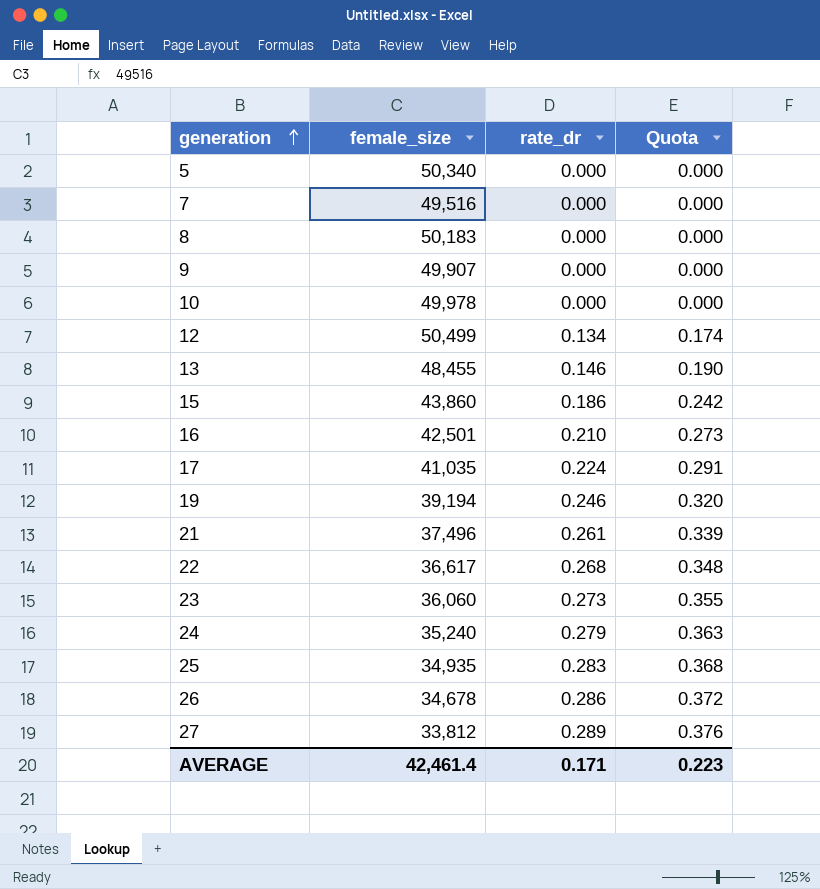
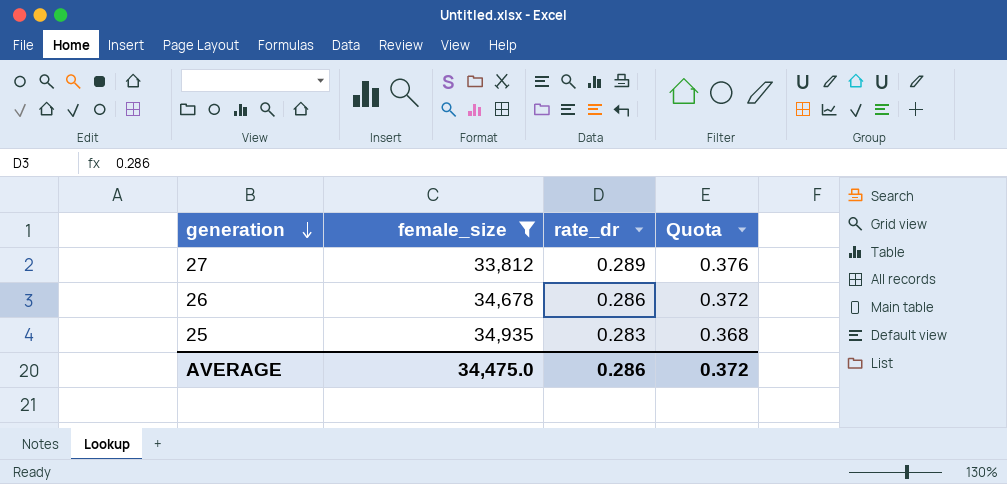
filter: none -> female_size <= 34,935
row order: generation ascending -> generation descending
AVERAGE | female_size: 42,461.4 -> 34,475.0
AVERAGE | rate_dr: 0.171 -> 0.286
AVERAGE | Quota: 0.223 -> 0.372

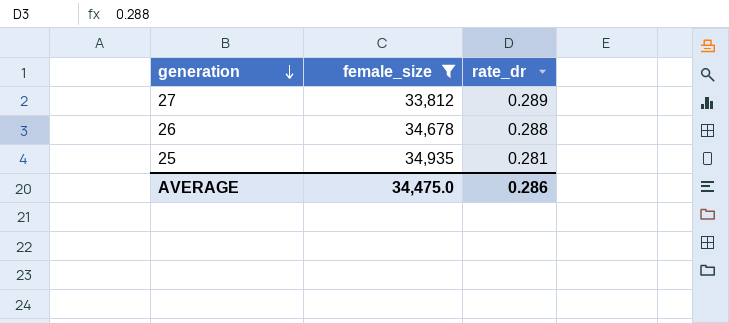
column Quota | formula: [rate_dr] * 1.3 -> none
26 | rate_dr: 0.286 -> 0.288
25 | rate_dr: 0.283 -> 0.281

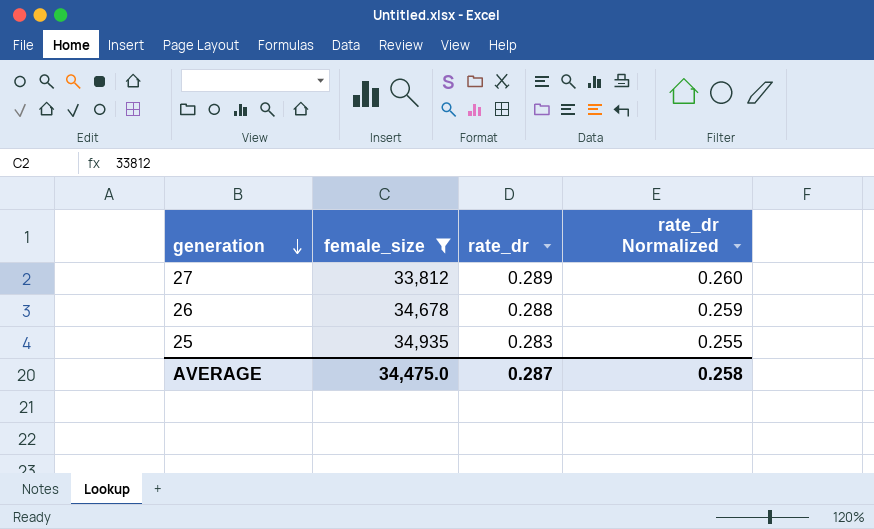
column rate_dr Normalized | formula: none -> [rate_dr] * 0.9
25 | rate_dr: 0.281 -> 0.283
AVERAGE | rate_dr: 0.286 -> 0.287

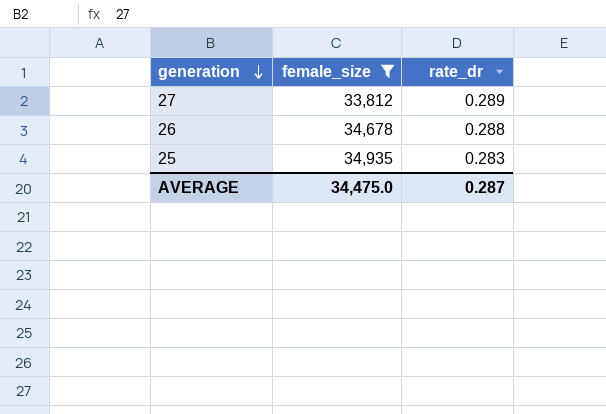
column rate_dr Normalized | formula: [rate_dr] * 0.9 -> none

